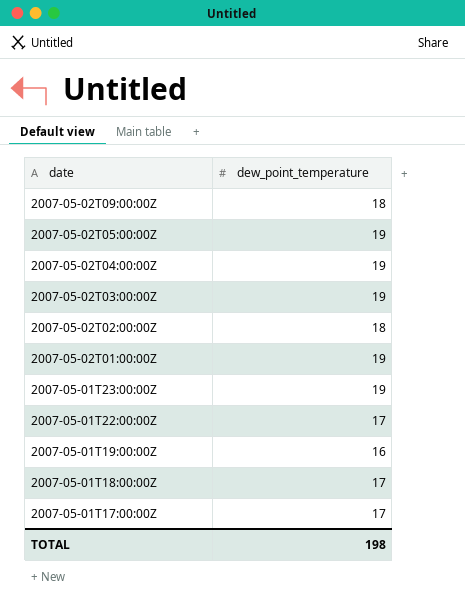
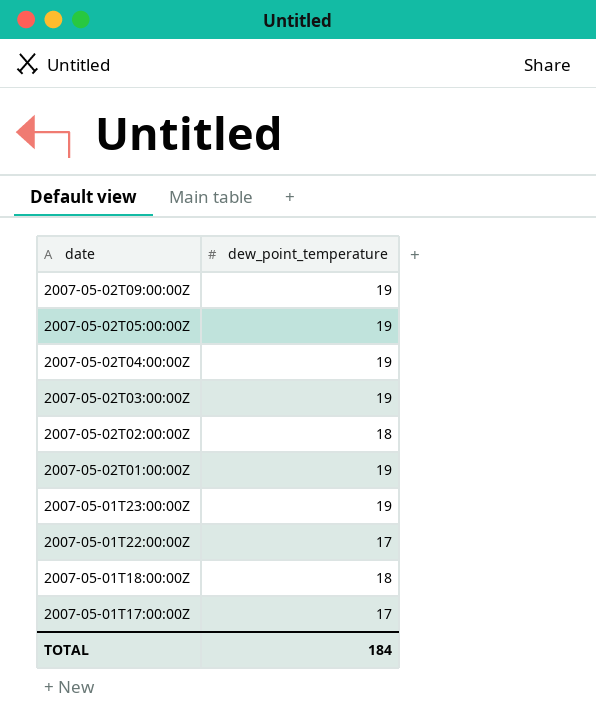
row 2007-05-01T19:00:00Z: 16 -> none
2007-05-02T09:00:00Z | dew_point_temperature: 18 -> 19
2007-05-01T18:00:00Z | dew_point_temperature: 17 -> 18
TOTAL | dew_point_temperature: 198 -> 184

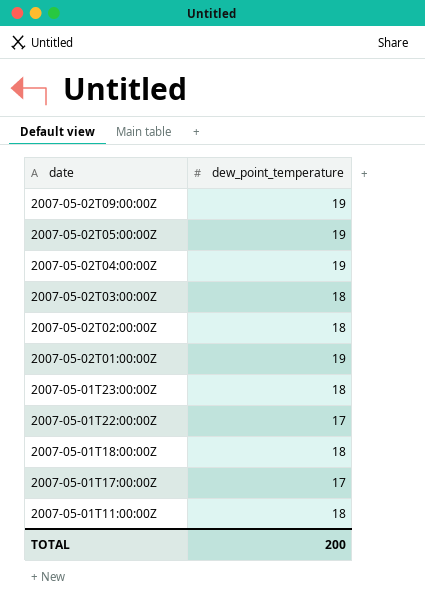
2007-05-02T03:00:00Z | dew_point_temperature: 19 -> 18
2007-05-01T23:00:00Z | dew_point_temperature: 19 -> 18
row 2007-05-01T11:00:00Z: none -> 18
TOTAL | dew_point_temperature: 184 -> 200

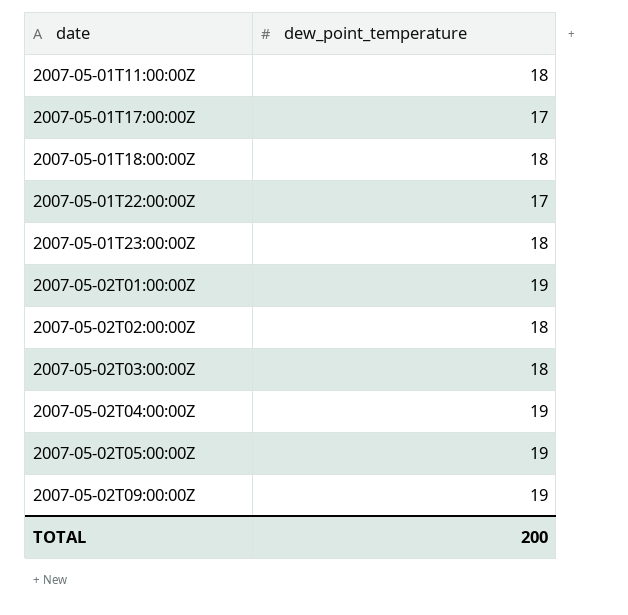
row order: date descending -> date ascending

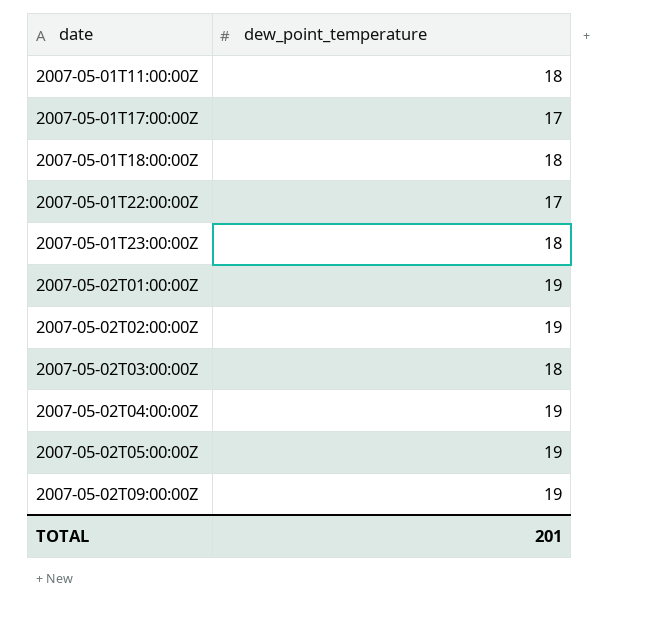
2007-05-02T02:00:00Z | dew_point_temperature: 18 -> 19
TOTAL | dew_point_temperature: 200 -> 201

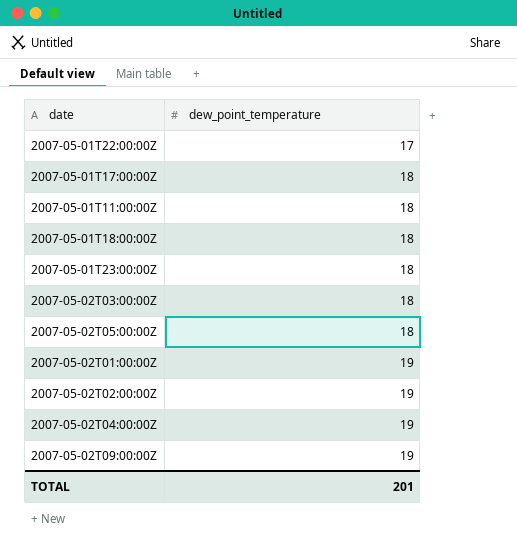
row order: date ascending -> dew_point_temperature ascending
2007-05-01T17:00:00Z | dew_point_temperature: 17 -> 18
2007-05-02T05:00:00Z | dew_point_temperature: 19 -> 18

